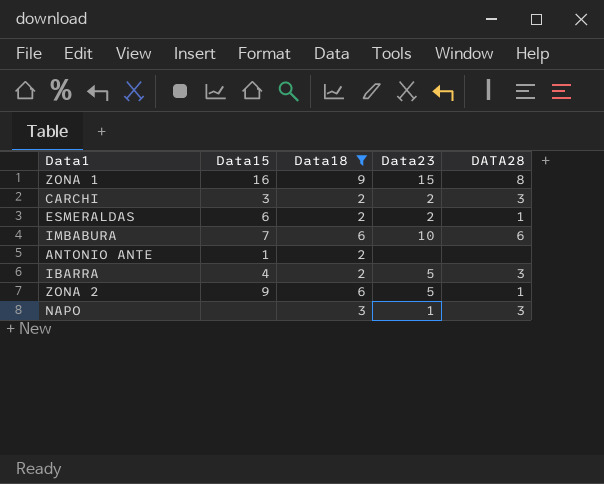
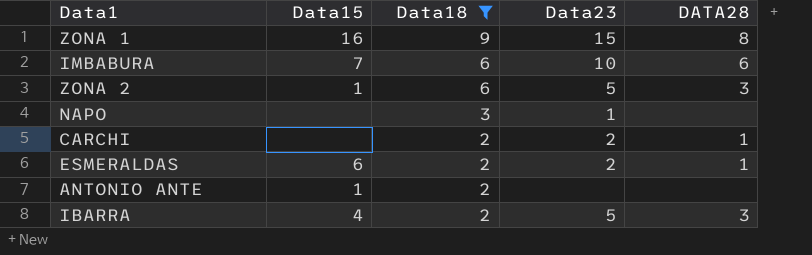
row order: none -> Data18 descending
ZONA 2 | Data15: 9 -> 1
ZONA 2 | DATA28: 1 -> 3
NAPO | DATA28: 3 -> none
CARCHI | Data15: 3 -> none
CARCHI | DATA28: 3 -> 1

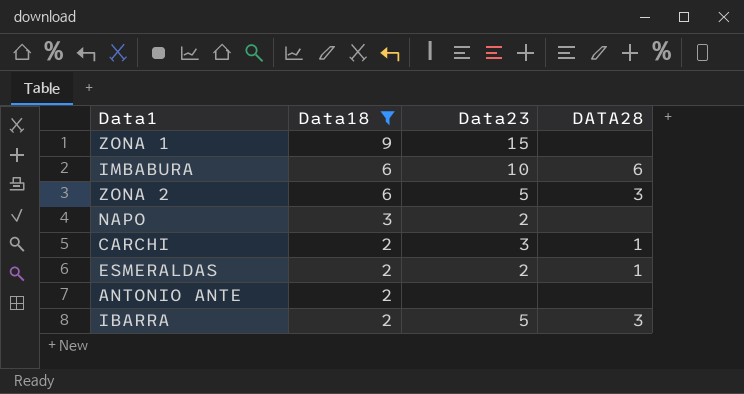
column Data15 | position: 2 -> none
ZONA 1 | DATA28: 8 -> none
NAPO | Data23: 1 -> 2
CARCHI | Data23: 2 -> 3

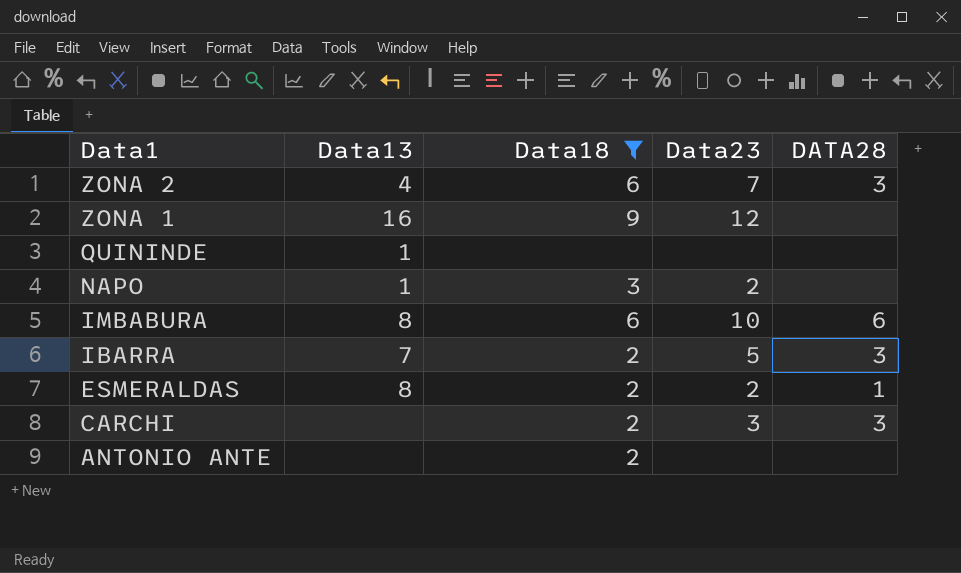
row order: Data18 descending -> Data1 descending
column Data13 | position: none -> 2
ZONA 2 | Data23: 5 -> 7
ZONA 1 | Data23: 15 -> 12
row QUININDE: none -> 1 | none | none | none
CARCHI | DATA28: 1 -> 3

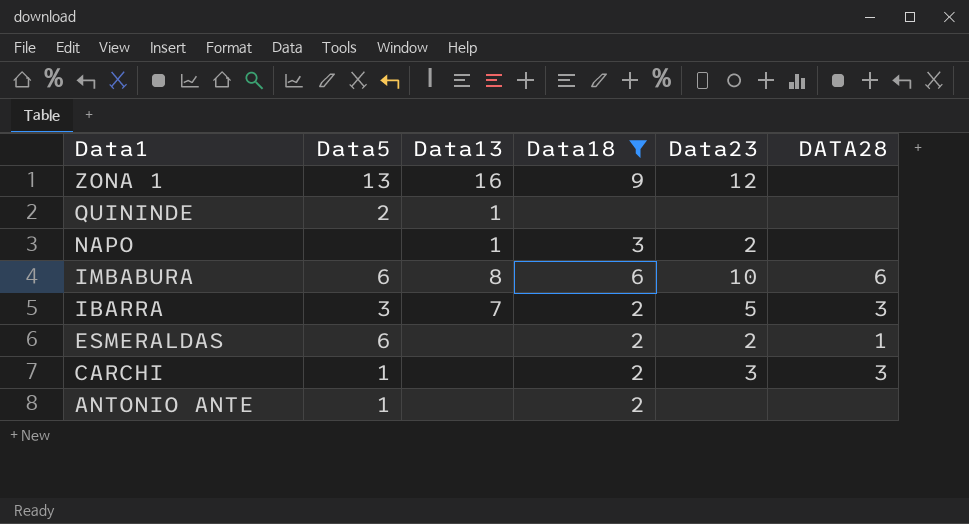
column Data5 | position: none -> 2
row ZONA 2: 4 | 6 | 7 | 3 -> none
ESMERALDAS | Data13: 8 -> none

